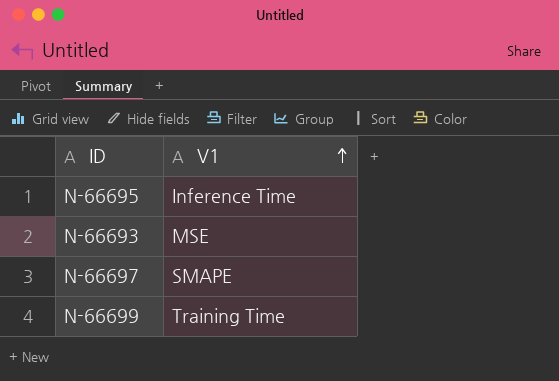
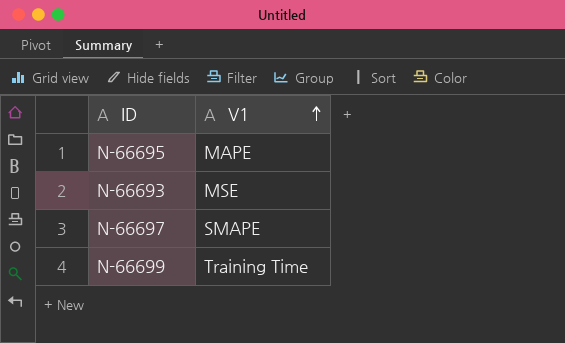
N-66695 | V1: Inference Time -> MAPE

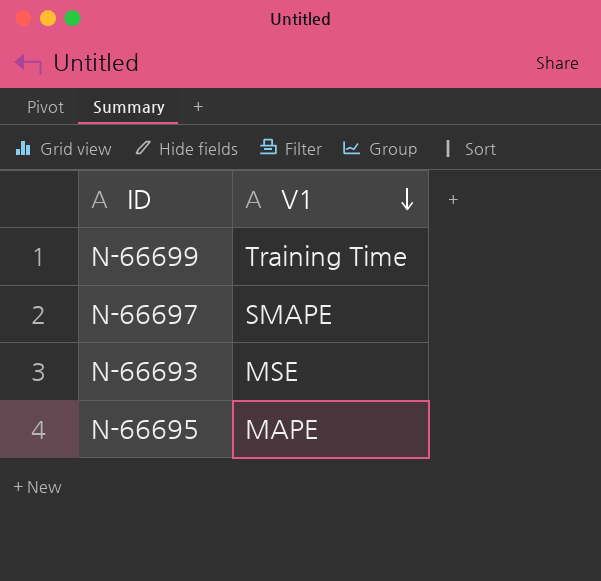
row order: V1 ascending -> V1 descending

